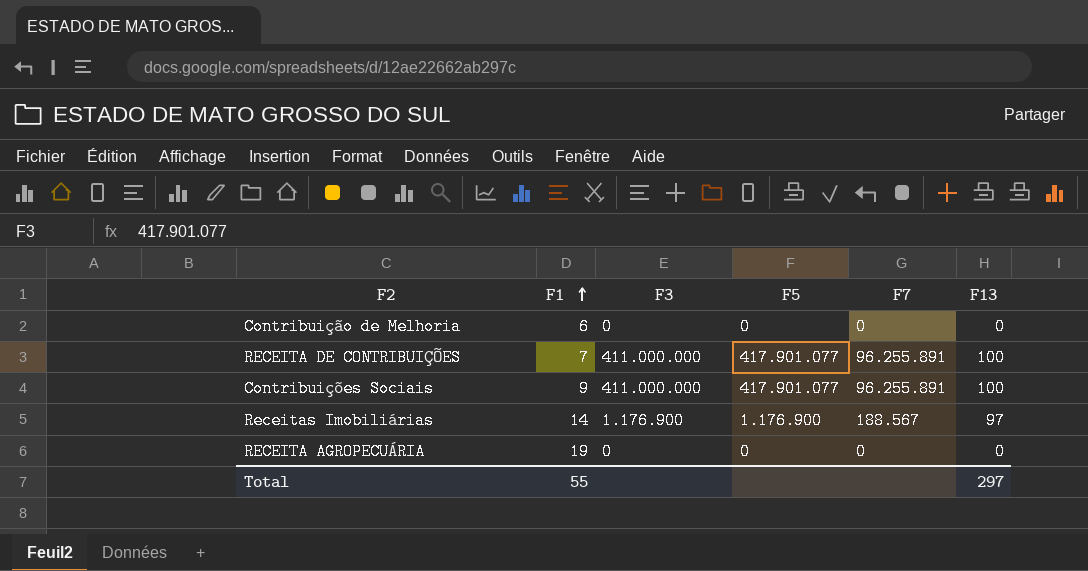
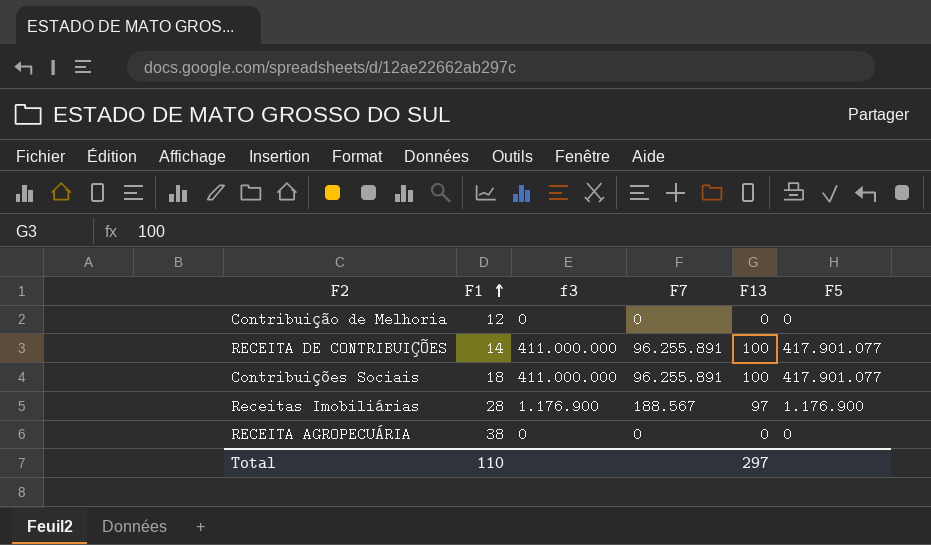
column name: F3 -> f3
column F5 | position: 4 -> 6
Contribuição de Melhoria | F1: 6 -> 12
RECEITA DE CONTRIBUIÇÕES | F1: 7 -> 14
Contribuições Sociais | F1: 9 -> 18
Receitas Imobiliárias | F1: 14 -> 28
RECEITA AGROPECUÁRIA | F1: 19 -> 38
Total | F1: 55 -> 110

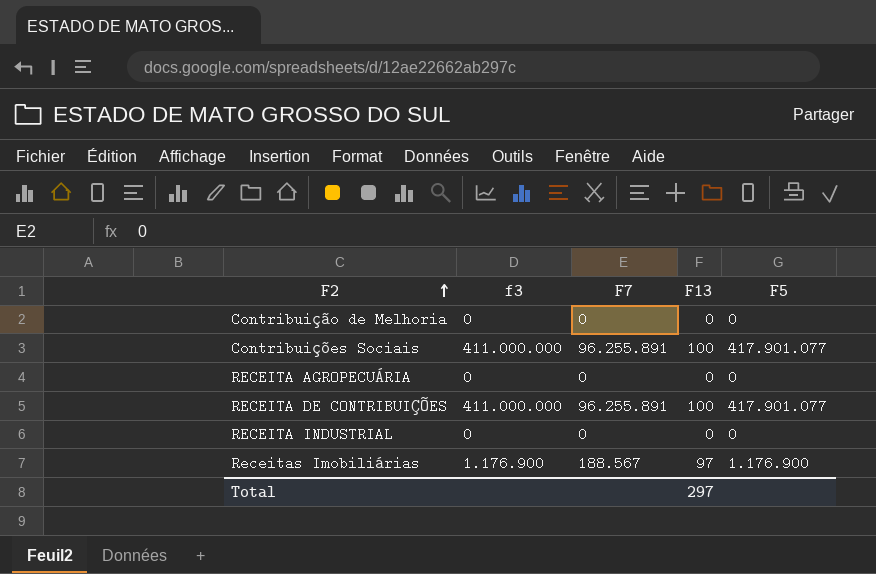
row order: F1 ascending -> F2 ascending
column F1 | position: 2 -> none
row RECEITA INDUSTRIAL: none -> 0 | 0 | 0 | 0

